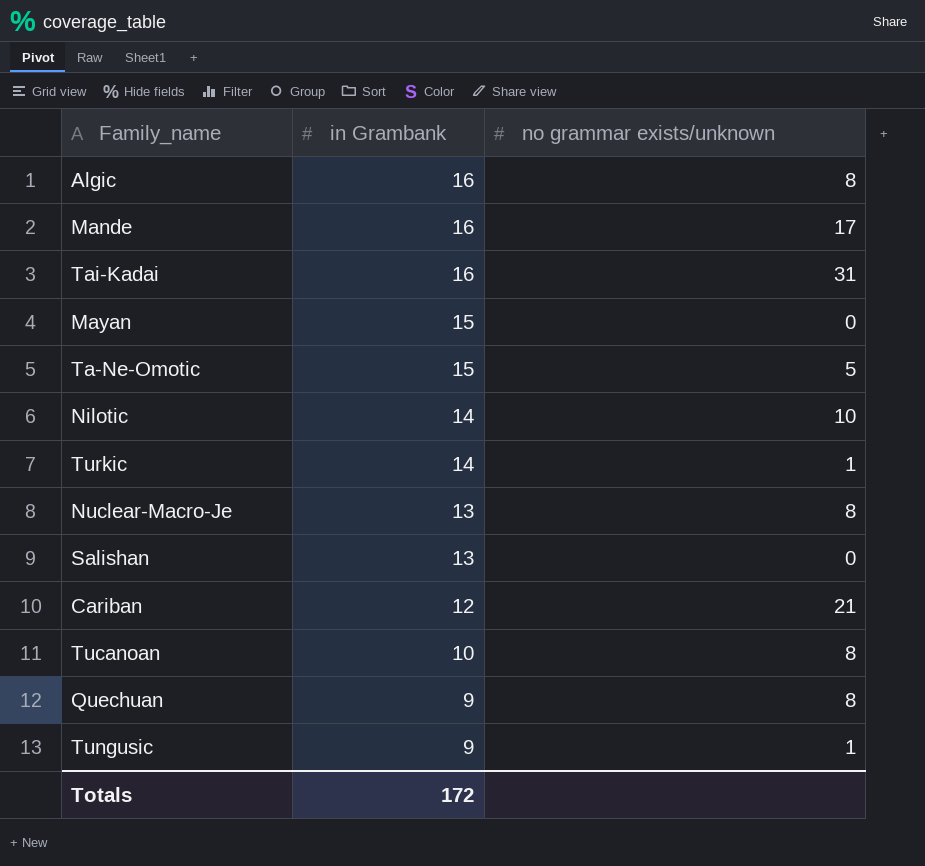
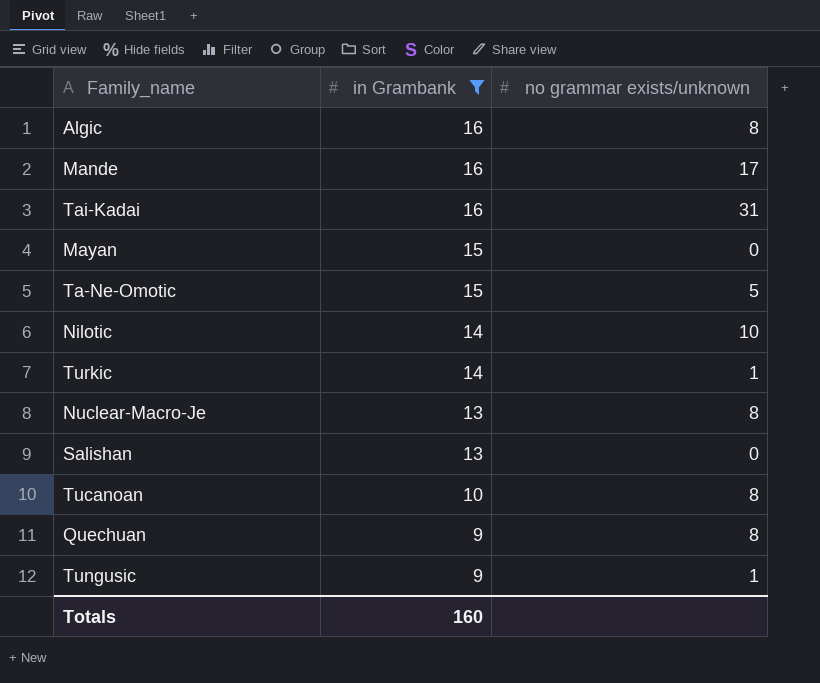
filter: none -> in Grambank != 12
Totals | in Grambank: 172 -> 160

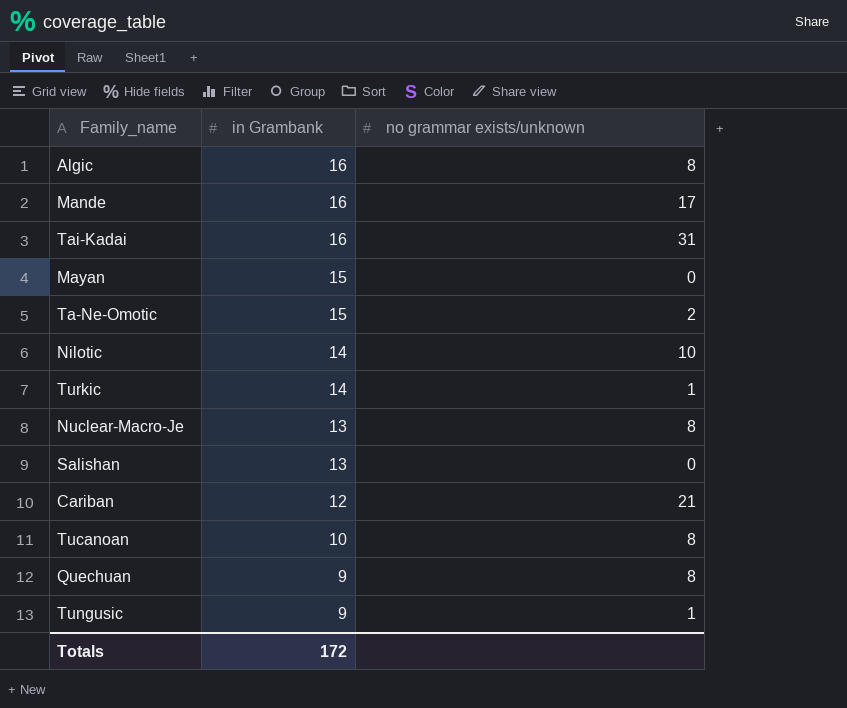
filter: in Grambank != 12 -> none
Ta-Ne-Omotic | no grammar exists/unknown: 5 -> 2
Totals | in Grambank: 160 -> 172

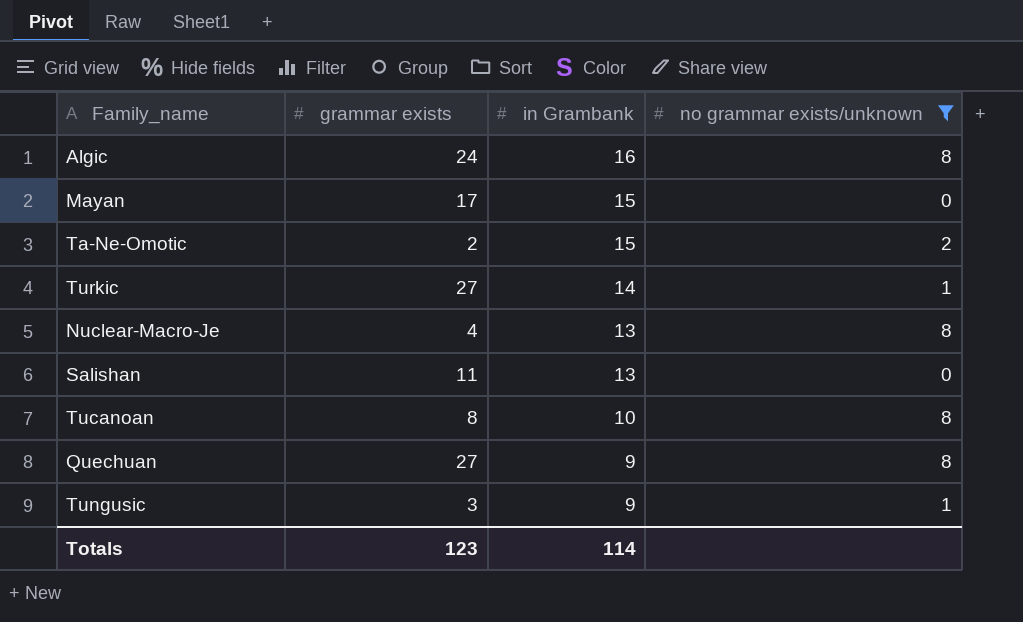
filter: none -> no grammar exists/unknown <= 8
column grammar exists | position: none -> 2
Totals | in Grambank: 172 -> 114

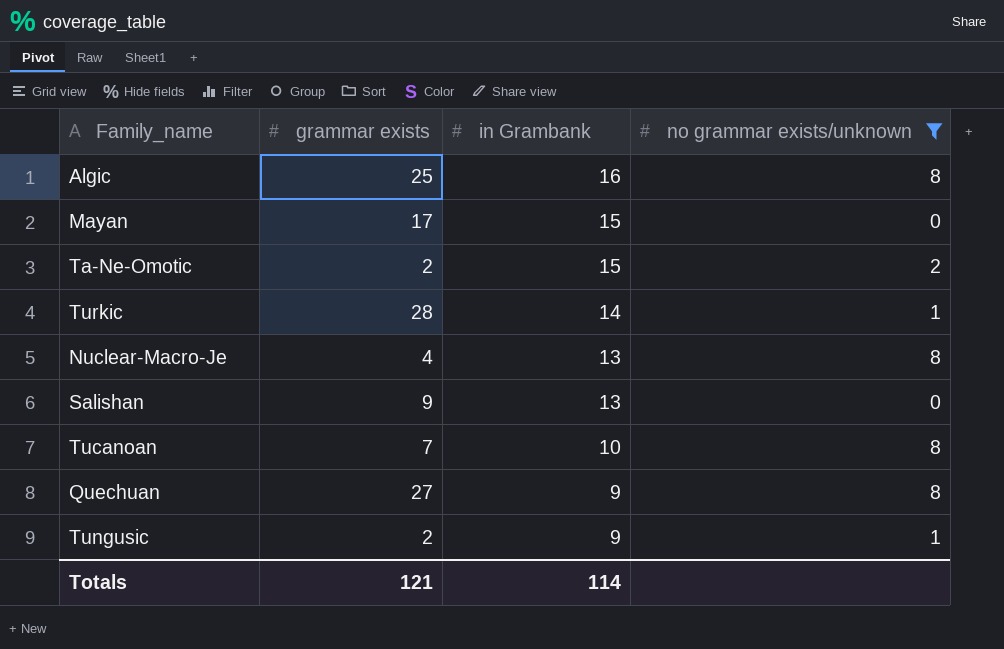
Algic | grammar exists: 24 -> 25
Turkic | grammar exists: 27 -> 28
Salishan | grammar exists: 11 -> 9
Tucanoan | grammar exists: 8 -> 7
Tungusic | grammar exists: 3 -> 2
Totals | grammar exists: 123 -> 121

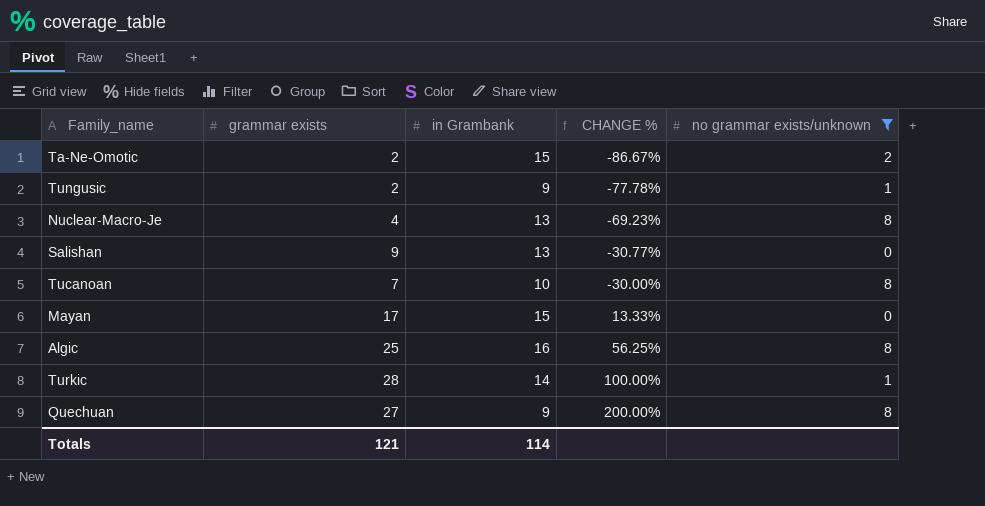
row order: in Grambank descending -> CHANGE % ascending
column CHANGE % | formula: none -> ([grammar exists] - [in Grambank]) / [in Grambank]

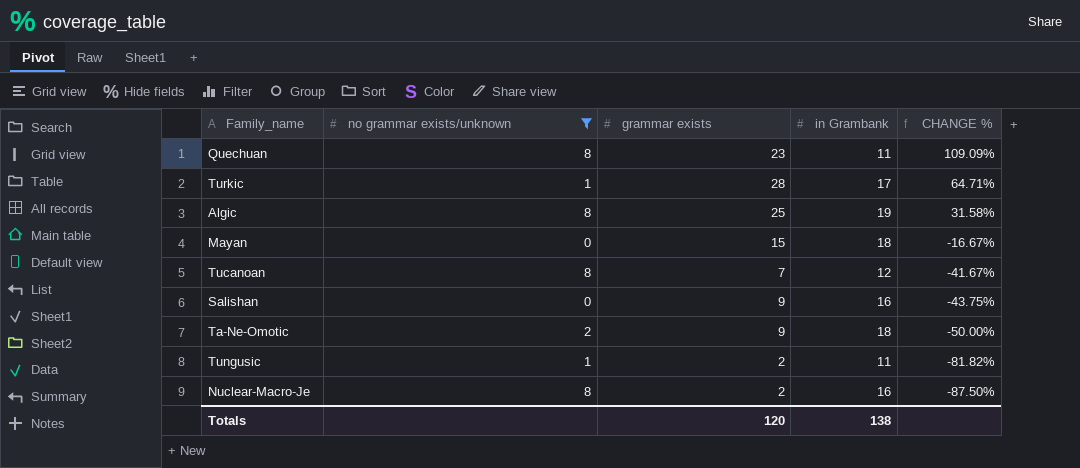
row order: CHANGE % ascending -> CHANGE % descending
column no grammar exists/unknown | position: 5 -> 2
Quechuan | grammar exists: 27 -> 23
Quechuan | in Grambank: 9 -> 11
Quechuan | CHANGE %: 200.00% -> 109.09%
Turkic | in Grambank: 14 -> 17
Turkic | CHANGE %: 100.00% -> 64.71%
Algic | in Grambank: 16 -> 19
Algic | CHANGE %: 56.25% -> 31.58%
Mayan | grammar exists: 17 -> 15
Mayan | in Grambank: 15 -> 18
Mayan | CHANGE %: 13.33% -> -16.67%
Tucanoan | in Grambank: 10 -> 12
Tucanoan | CHANGE %: -30.00% -> -41.67%
Salishan | in Grambank: 13 -> 16
Salishan | CHANGE %: -30.77% -> -43.75%
Ta-Ne-Omotic | grammar exists: 2 -> 9
Ta-Ne-Omotic | in Grambank: 15 -> 18
Ta-Ne-Omotic | CHANGE %: -86.67% -> -50.00%
Tungusic | in Grambank: 9 -> 11
Tungusic | CHANGE %: -77.78% -> -81.82%
Nuclear-Macro-Je | grammar exists: 4 -> 2
Nuclear-Macro-Je | in Grambank: 13 -> 16
Nuclear-Macro-Je | CHANGE %: -69.23% -> -87.50%
Totals | grammar exists: 121 -> 120
Totals | in Grambank: 114 -> 138

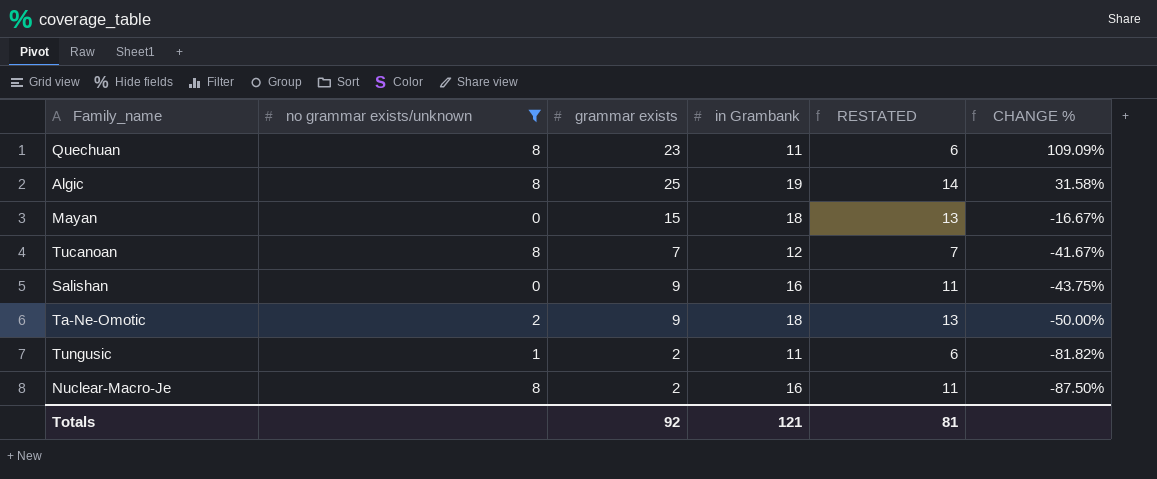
column RESTATED | formula: none -> [in Grambank] - 5
row Turkic: 1 | 28 | 17 | 64.71% -> none
Totals | grammar exists: 120 -> 92
Totals | in Grambank: 138 -> 121

